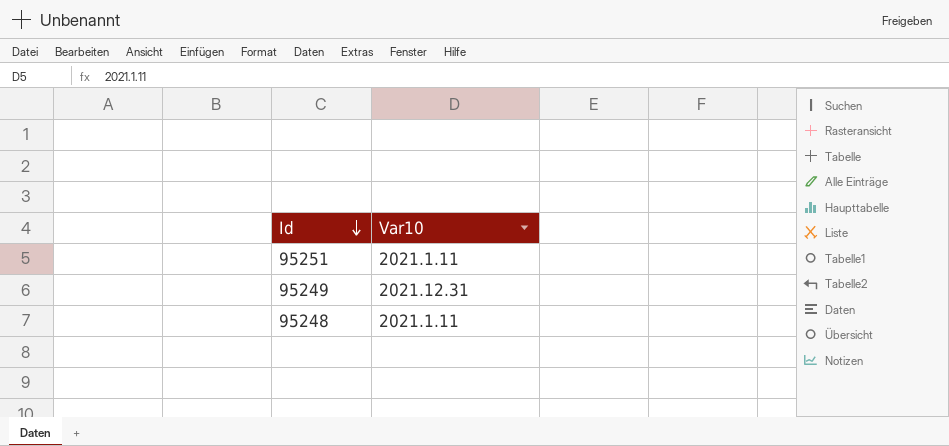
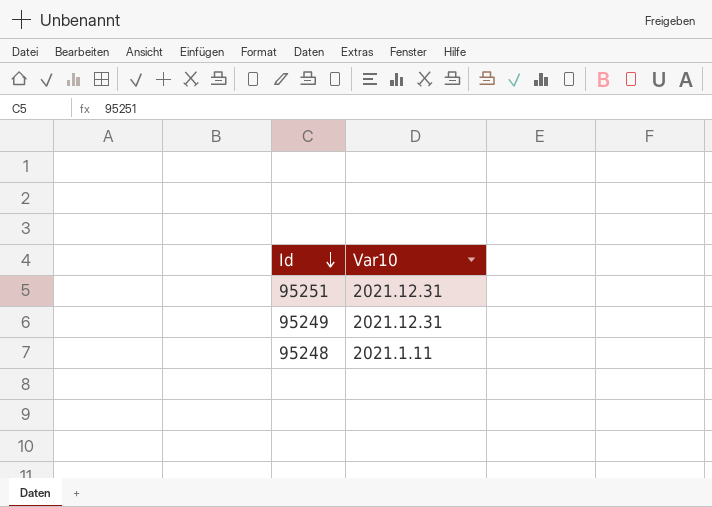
95251 | Var10: 2021.1.11 -> 2021.12.31

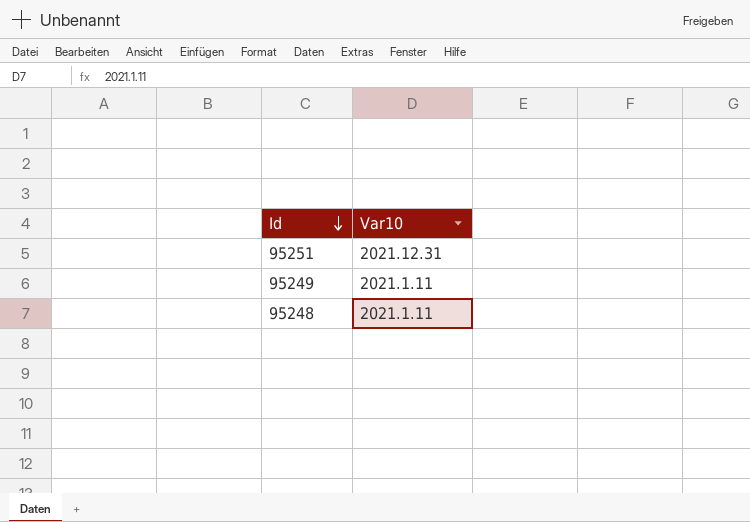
95249 | Var10: 2021.12.31 -> 2021.1.11

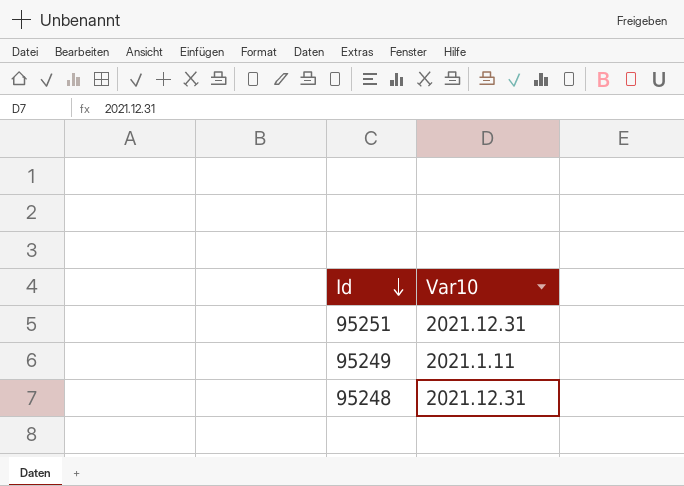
95248 | Var10: 2021.1.11 -> 2021.12.31

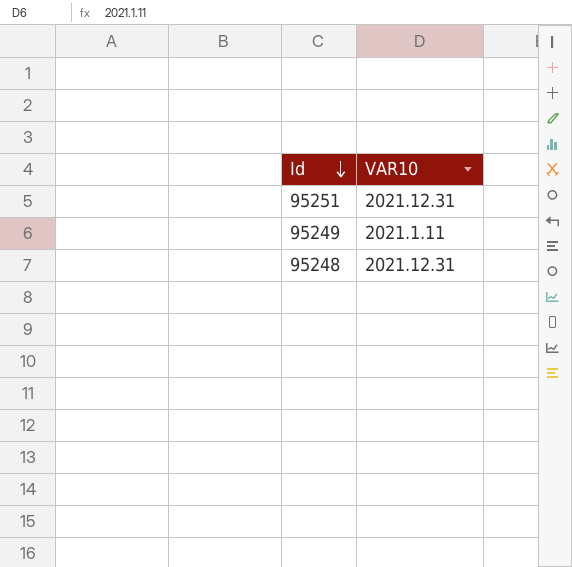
column name: Var10 -> VAR10

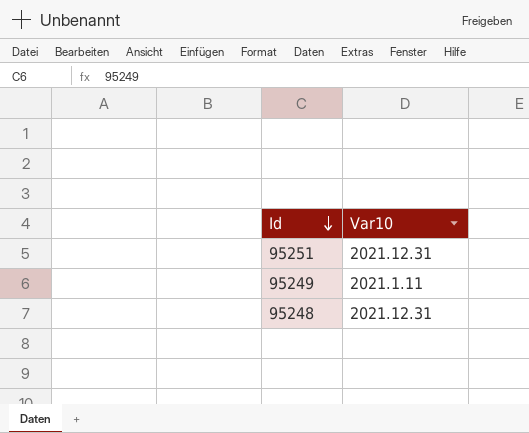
column name: VAR10 -> Var10

